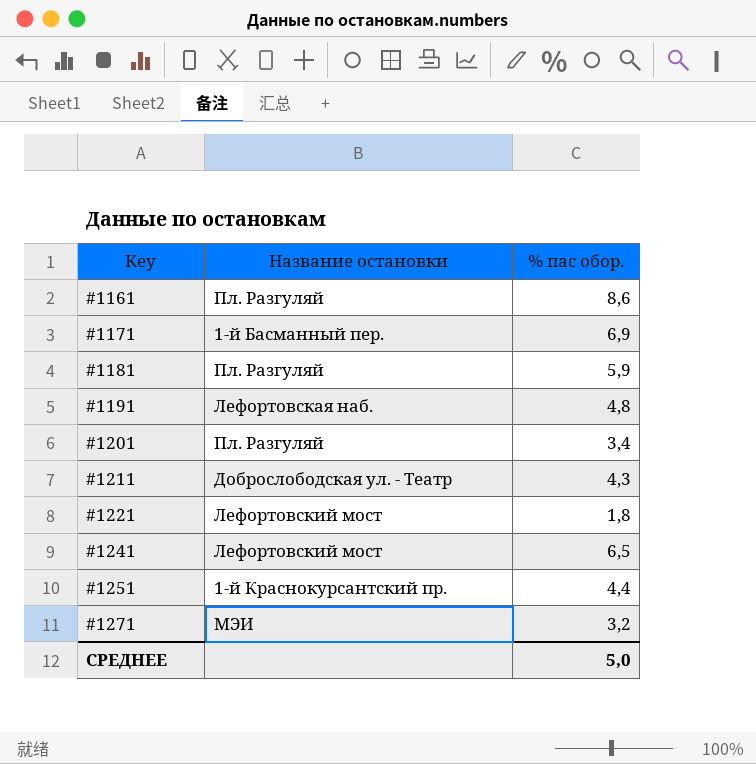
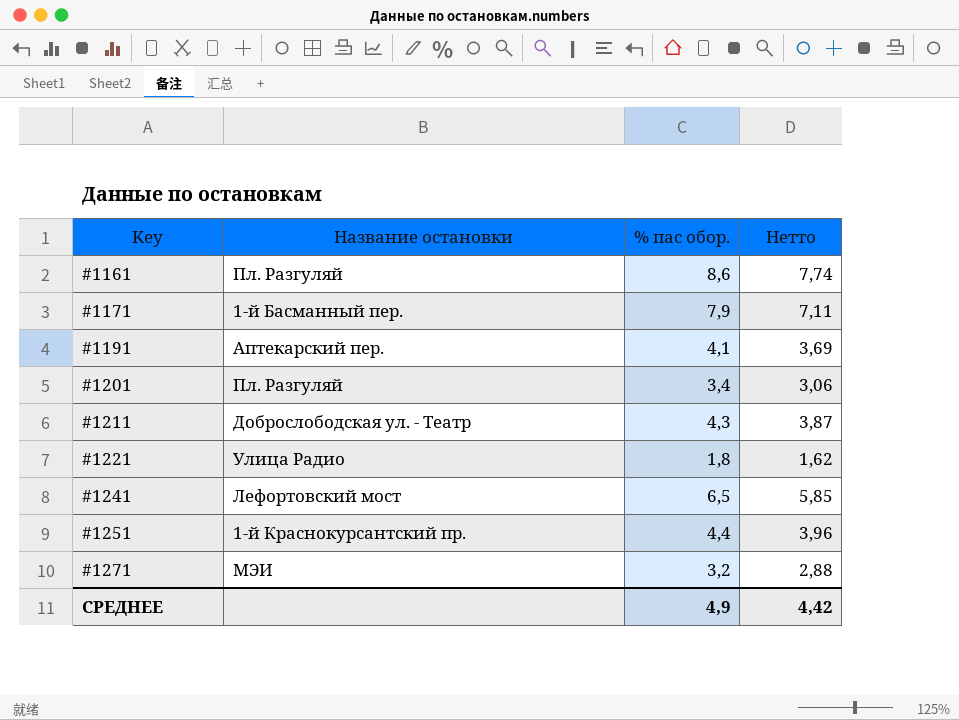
column Нетто | formula: none -> [% пас обор.] * 0,9
row #1181: Пл. Разгуляй | 5,9 -> none
#1171 | % пас обор.: 6,9 -> 7,9
#1191 | Название остановки: Лефортовская наб. -> Аптекарский пер.
#1191 | % пас обор.: 4,8 -> 4,1
#1221 | Название остановки: Лефортовский мост -> Улица Радио
СРЕДНЕЕ | % пас обор.: 5,0 -> 4,9

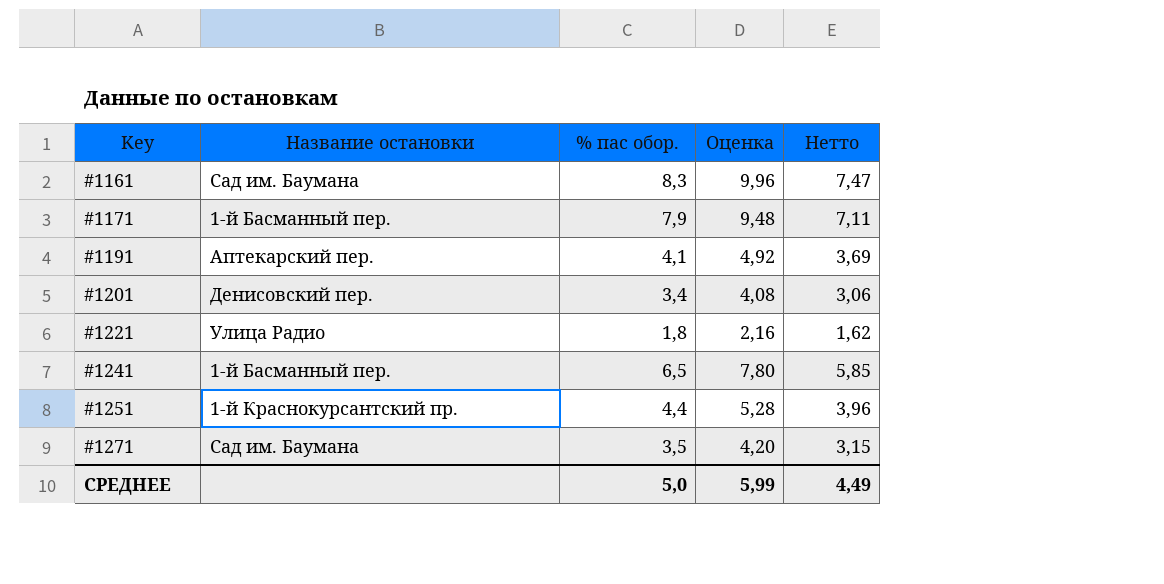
column Оценка | formula: none -> [% пас обор.] * 1,2
row #1211: Доброслободская ул. - Театр | 4,3 | 3,87 -> none
#1161 | Название остановки: Пл. Разгуляй -> Сад им. Баумана
#1161 | % пас обор.: 8,6 -> 8,3
#1161 | Нетто: 7,74 -> 7,47
#1201 | Название остановки: Пл. Разгуляй -> Денисовский пер.
#1241 | Название остановки: Лефортовский мост -> 1-й Басманный пер.
#1271 | Название остановки: МЭИ -> Сад им. Баумана
#1271 | % пас обор.: 3,2 -> 3,5
#1271 | Нетто: 2,88 -> 3,15
СРЕДНЕЕ | % пас обор.: 4,9 -> 5,0
СРЕДНЕЕ | Нетто: 4,42 -> 4,49

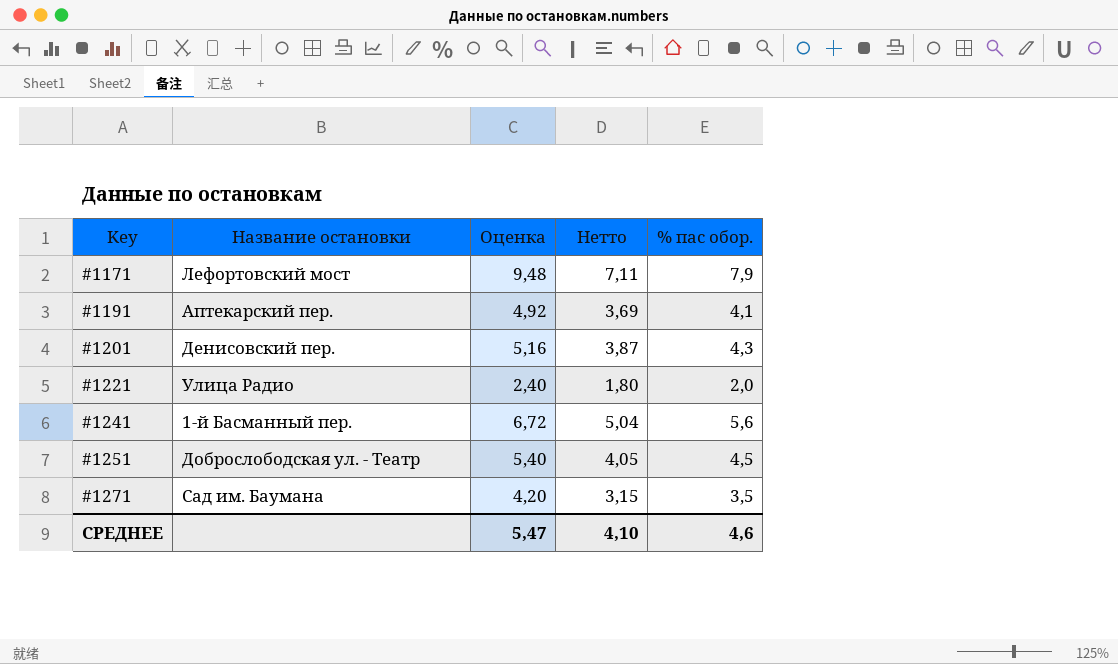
column % пас обор. | position: 3 -> 5
row #1161: Сад им. Баумана | 8,3 | 9,96 | 7,47 -> none
#1171 | Название остановки: 1-й Басманный пер. -> Лефортовский мост
#1201 | Оценка: 4,08 -> 5,16
#1201 | Нетто: 3,06 -> 3,87
#1201 | % пас обор.: 3,4 -> 4,3
#1221 | Оценка: 2,16 -> 2,40
#1221 | Нетто: 1,62 -> 1,80
#1221 | % пас обор.: 1,8 -> 2,0
#1241 | Оценка: 7,80 -> 6,72
#1241 | Нетто: 5,85 -> 5,04
#1241 | % пас обор.: 6,5 -> 5,6
#1251 | Название остановки: 1-й Краснокурсантский пр. -> Доброслободская ул. - Театр
#1251 | Оценка: 5,28 -> 5,40
#1251 | Нетто: 3,96 -> 4,05
#1251 | % пас обор.: 4,4 -> 4,5
СРЕДНЕЕ | Оценка: 5,99 -> 5,47
СРЕДНЕЕ | Нетто: 4,49 -> 4,10
СРЕДНЕЕ | % пас обор.: 5,0 -> 4,6

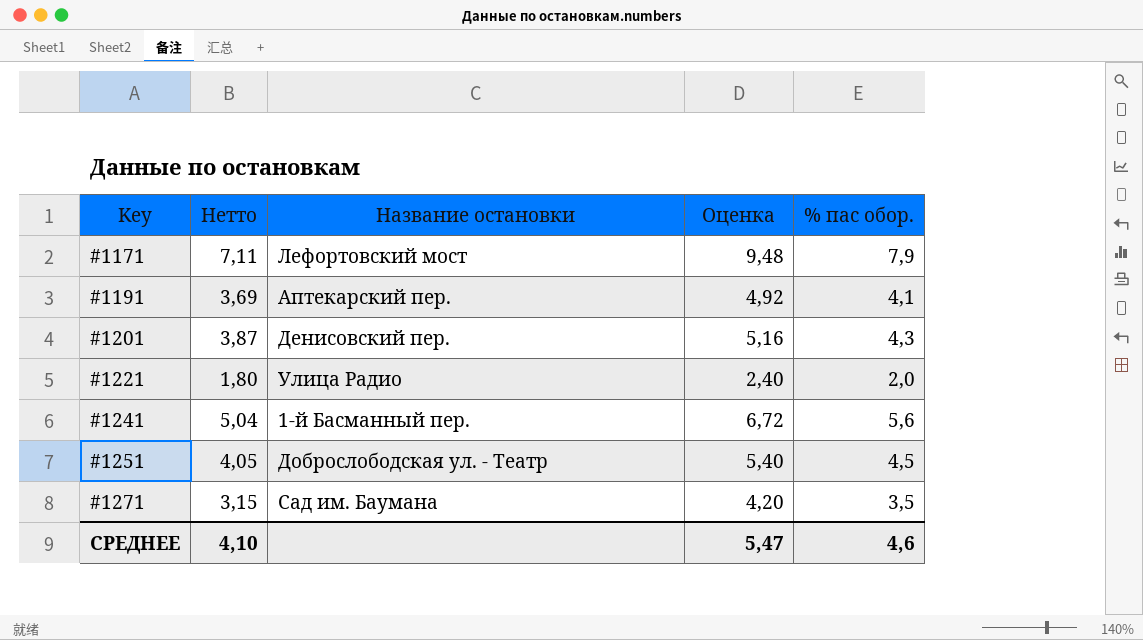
column Нетто | position: 4 -> 2

